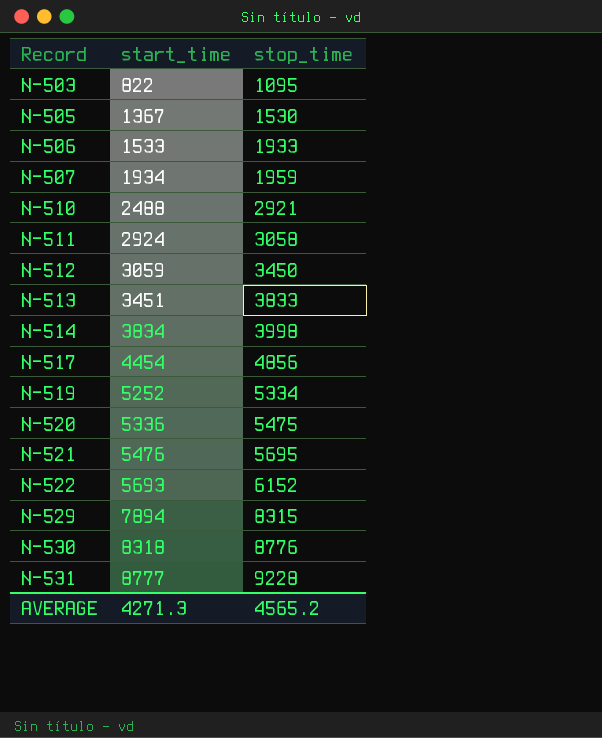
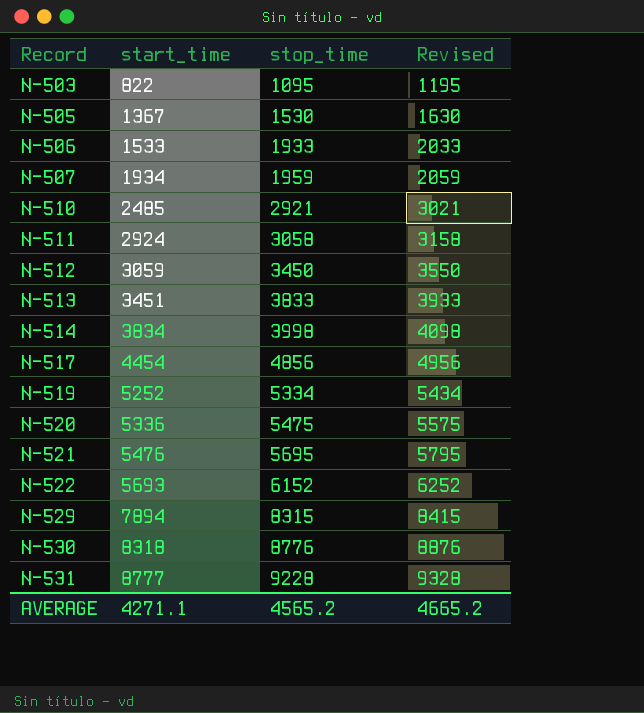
column Revised | formula: none -> [stop_time] + 100
N-510 | start_time: 2488 -> 2485
AVERAGE | start_time: 4271.3 -> 4271.1

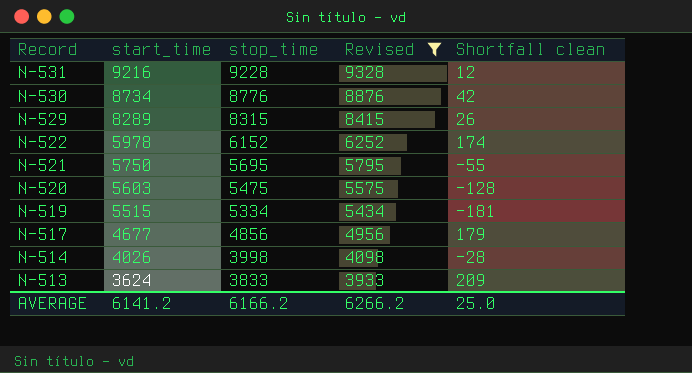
filter: none -> Revised >= 3933
row order: Record ascending -> Record descending
column Shortfall clean | formula: none -> [stop_time] - [start_time]
N-531 | start_time: 8777 -> 9216
N-530 | start_time: 8318 -> 8734
N-529 | start_time: 7894 -> 8289
N-522 | start_time: 5693 -> 5978
N-521 | start_time: 5476 -> 5750
N-520 | start_time: 5336 -> 5603
N-519 | start_time: 5252 -> 5515
N-517 | start_time: 4454 -> 4677
N-514 | start_time: 3834 -> 4026
N-513 | start_time: 3451 -> 3624
AVERAGE | start_time: 4271.1 -> 6141.2
AVERAGE | stop_time: 4565.2 -> 6166.2
AVERAGE | Revised: 4665.2 -> 6266.2

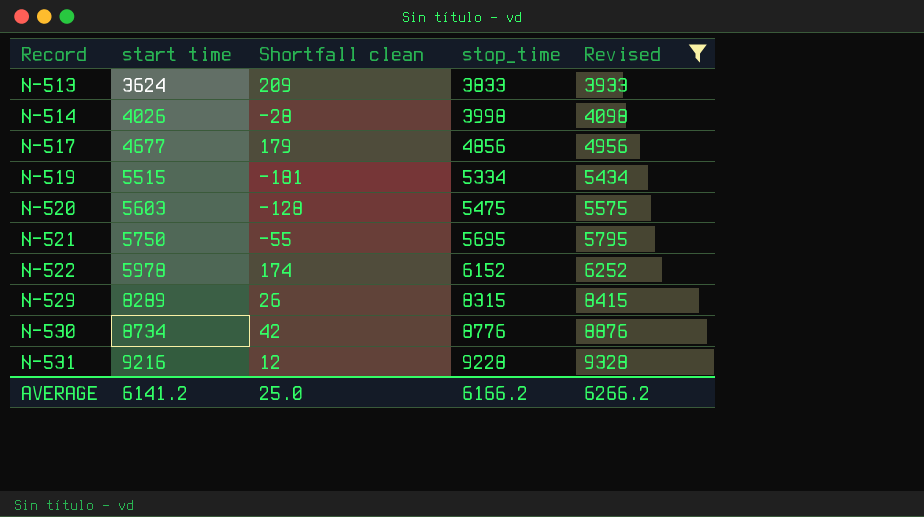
row order: Record descending -> Record ascending
column name: start_time -> start time
column Shortfall clean | position: 5 -> 3

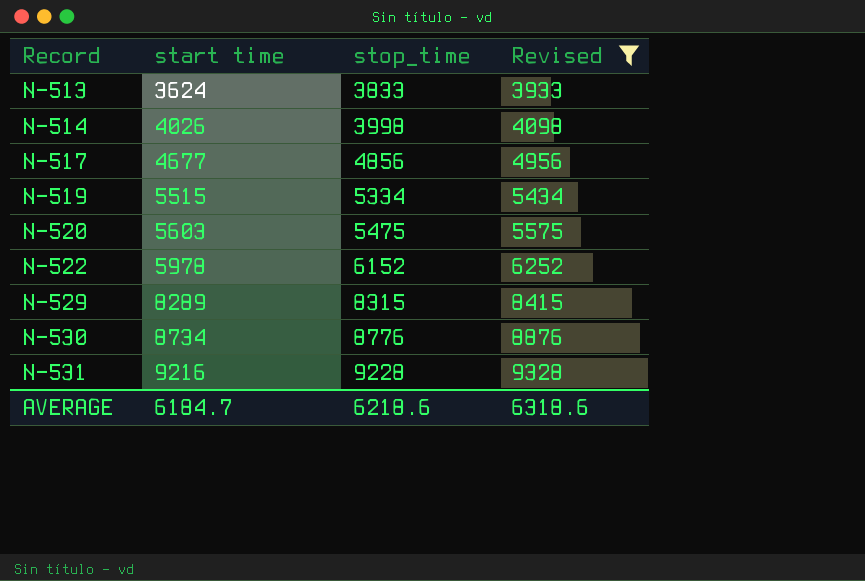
column Shortfall clean | formula: [stop_time] - [start time] -> none
row N-521: 5750 | -55 | 5695 | 5795 -> none
AVERAGE | start time: 6141.2 -> 6184.7
AVERAGE | stop_time: 6166.2 -> 6218.6
AVERAGE | Revised: 6266.2 -> 6318.6

